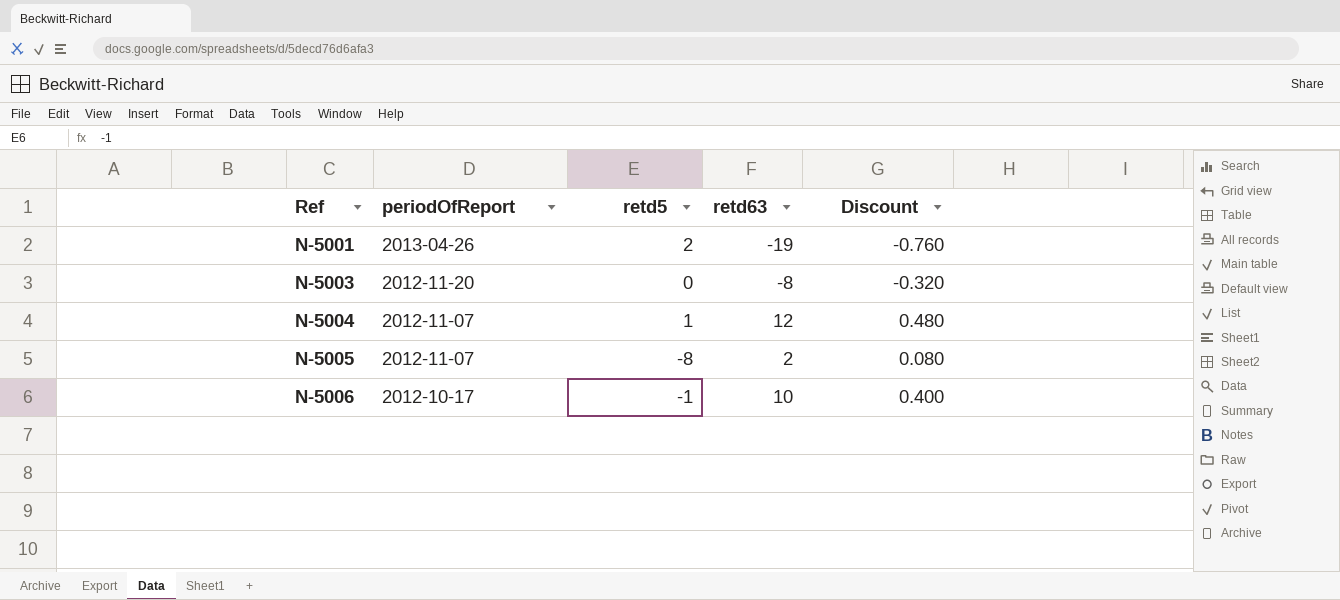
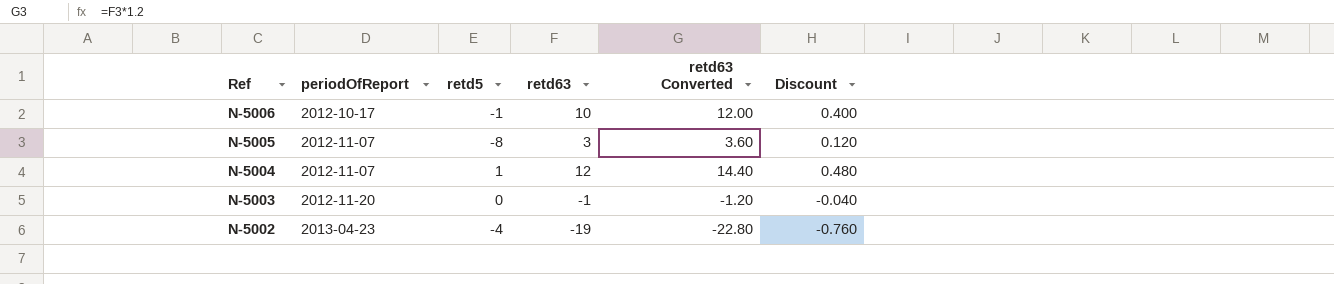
row order: Ref ascending -> Ref descending
column retd63 Converted | formula: none -> [retd63] * 1.2
row N-5001: 2013-04-26 | 2 | -19 | -0.760 -> none
N-5005 | retd63: 2 -> 3
N-5005 | Discount: 0.080 -> 0.120
N-5003 | retd63: -8 -> -1
N-5003 | Discount: -0.320 -> -0.040
row N-5002: none -> 2013-04-23 | -4 | -19 | -22.80 | -0.760

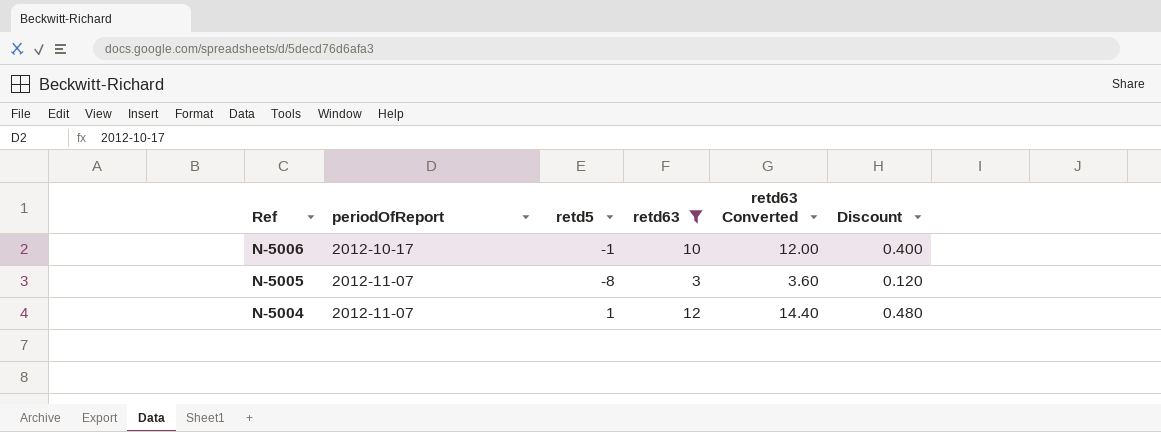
filter: none -> retd63 >= 3

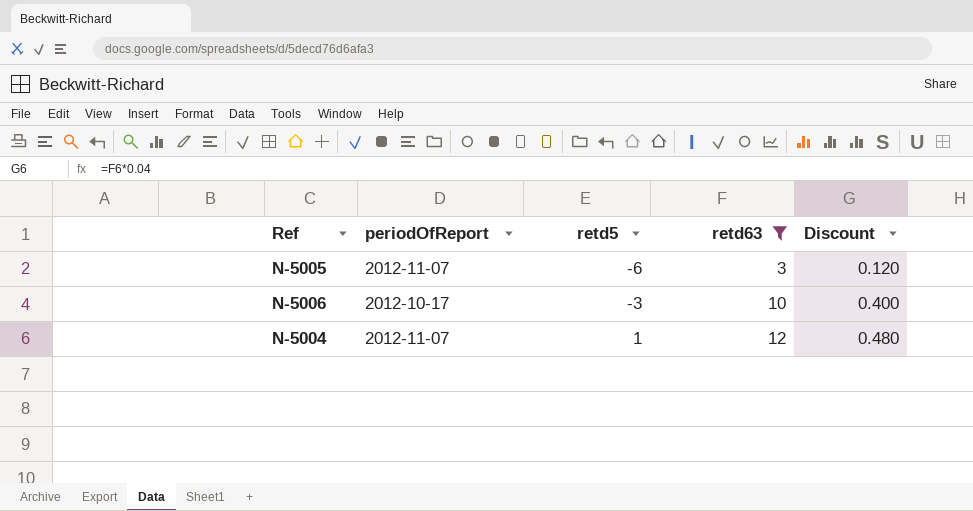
row order: Ref descending -> retd5 ascending
column retd63 Converted | formula: [retd63] * 1.2 -> none
N-5005 | retd5: -8 -> -6
N-5006 | retd5: -1 -> -3

